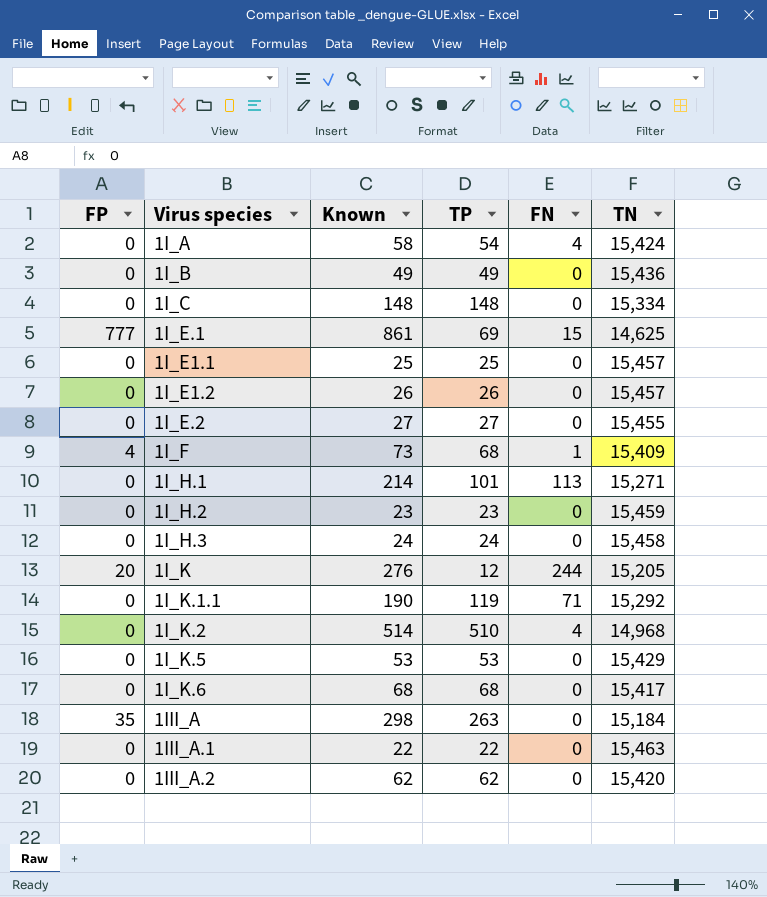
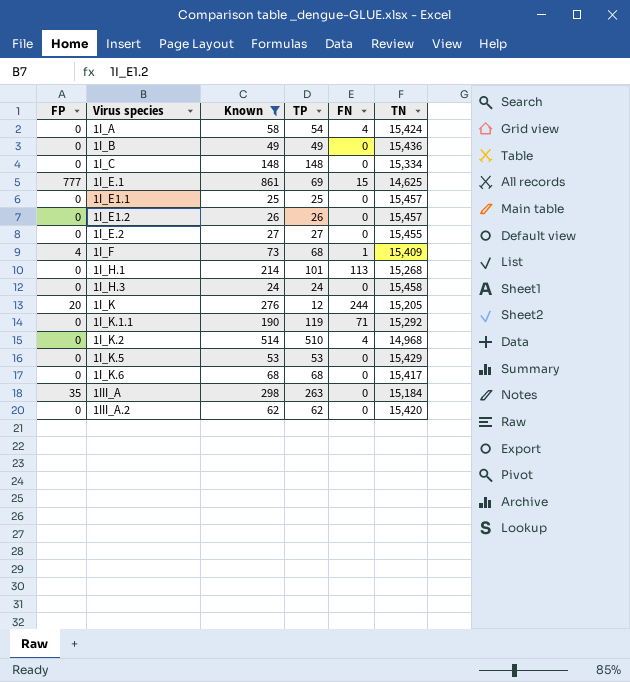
filter: none -> Known >= 24
1I_H.1 | TN: 15,271 -> 15,268

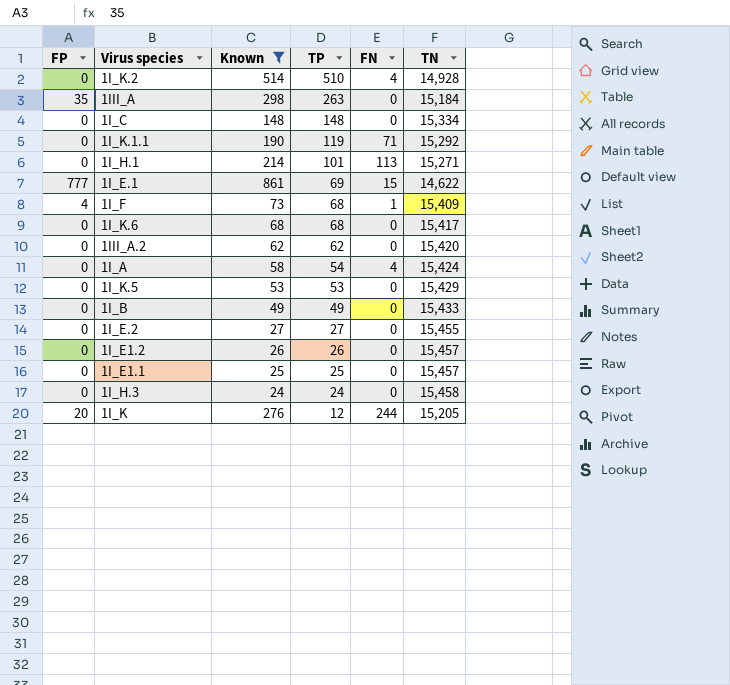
row order: none -> TP descending
1I_K.2 | TN: 14,968 -> 14,928
1I_H.1 | TN: 15,268 -> 15,271
1I_E.1 | TN: 14,625 -> 14,622
1I_B | TN: 15,436 -> 15,433

